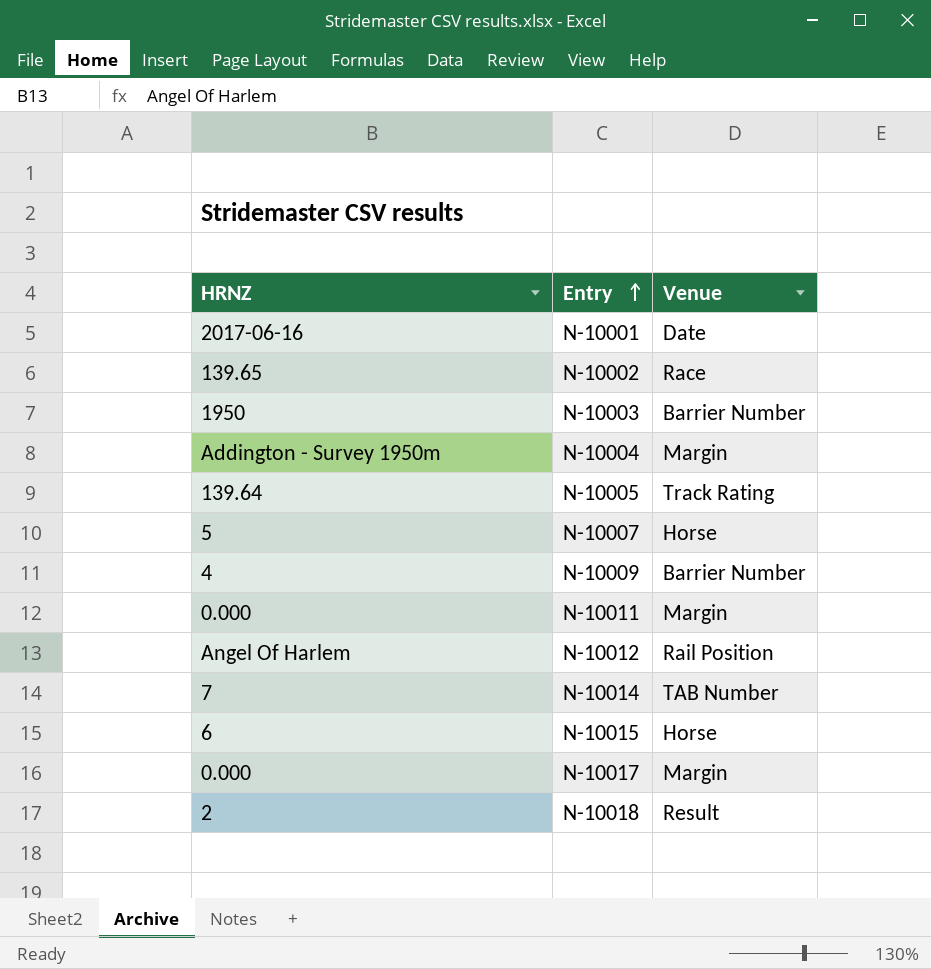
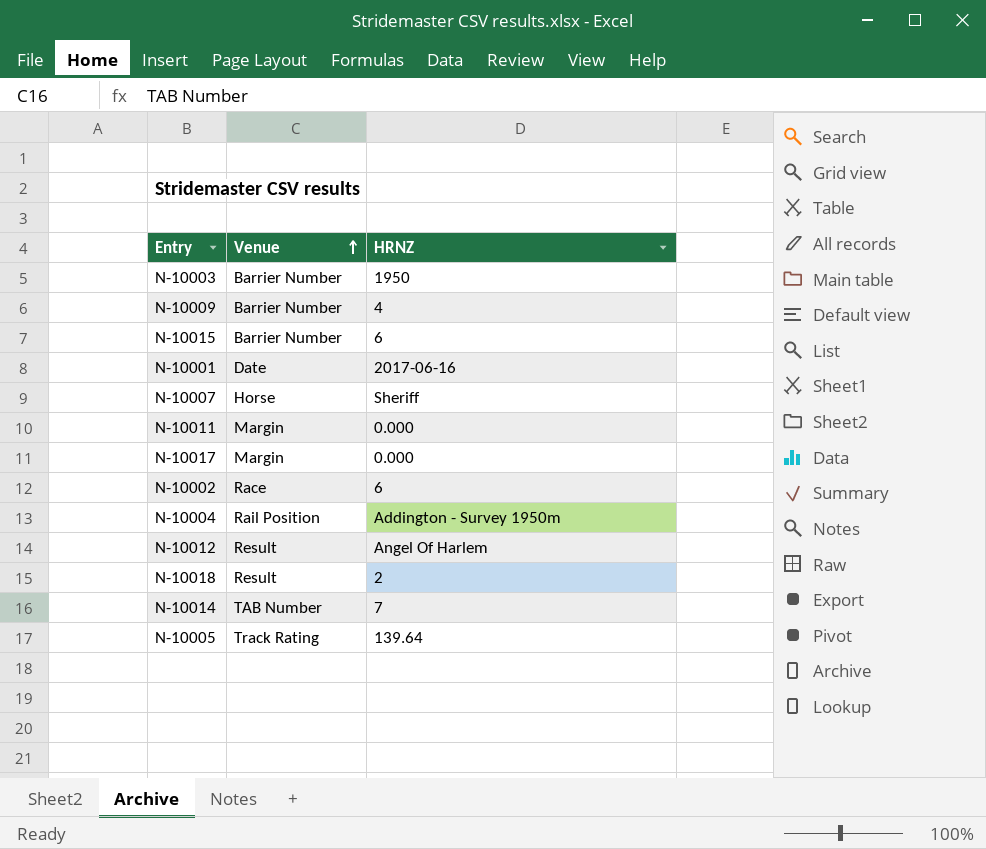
row order: Entry ascending -> Venue ascending
column HRNZ | position: 1 -> 3
N-10015 | Venue: Horse -> Barrier Number
N-10007 | HRNZ: 5 -> Sheriff
N-10002 | HRNZ: 139.65 -> 6
N-10004 | Venue: Margin -> Rail Position
N-10012 | Venue: Rail Position -> Result

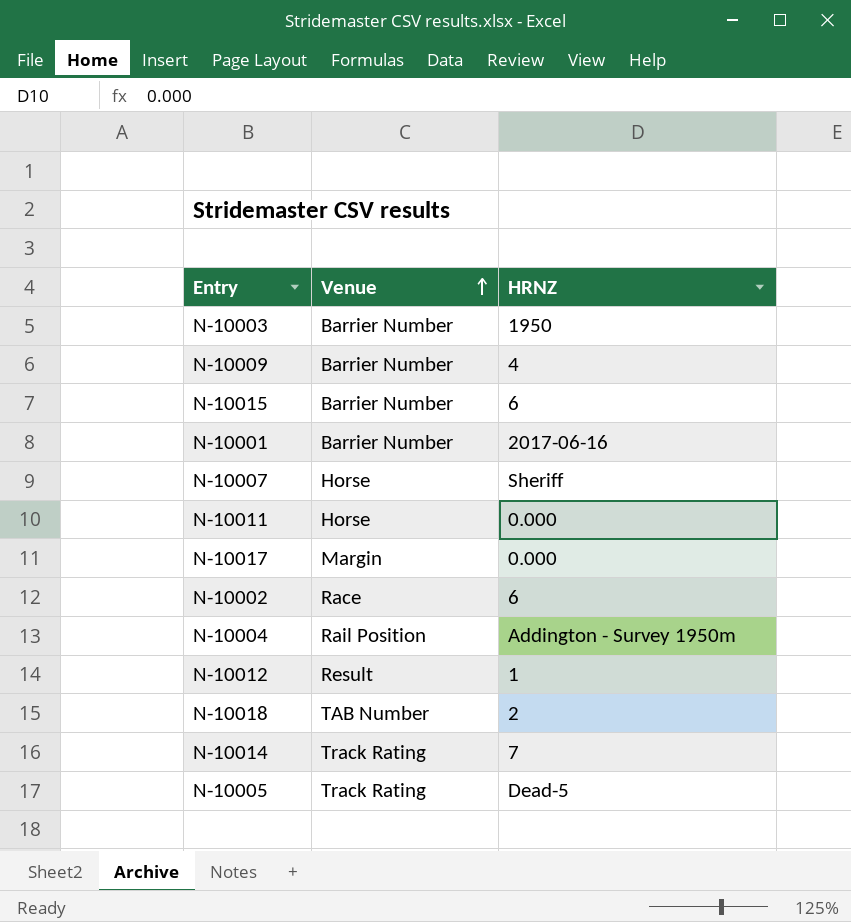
N-10001 | Venue: Date -> Barrier Number
N-10011 | Venue: Margin -> Horse
N-10012 | HRNZ: Angel Of Harlem -> 1
N-10018 | Venue: Result -> TAB Number
N-10014 | Venue: TAB Number -> Track Rating
N-10005 | HRNZ: 139.64 -> Dead-5

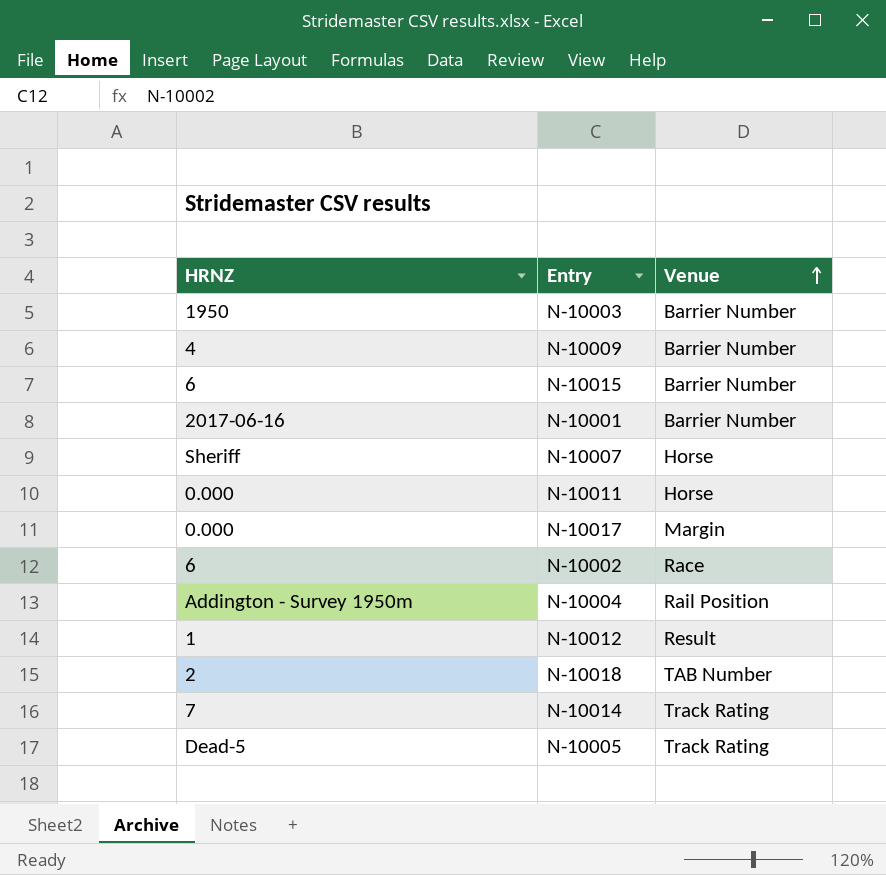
column HRNZ | position: 3 -> 1

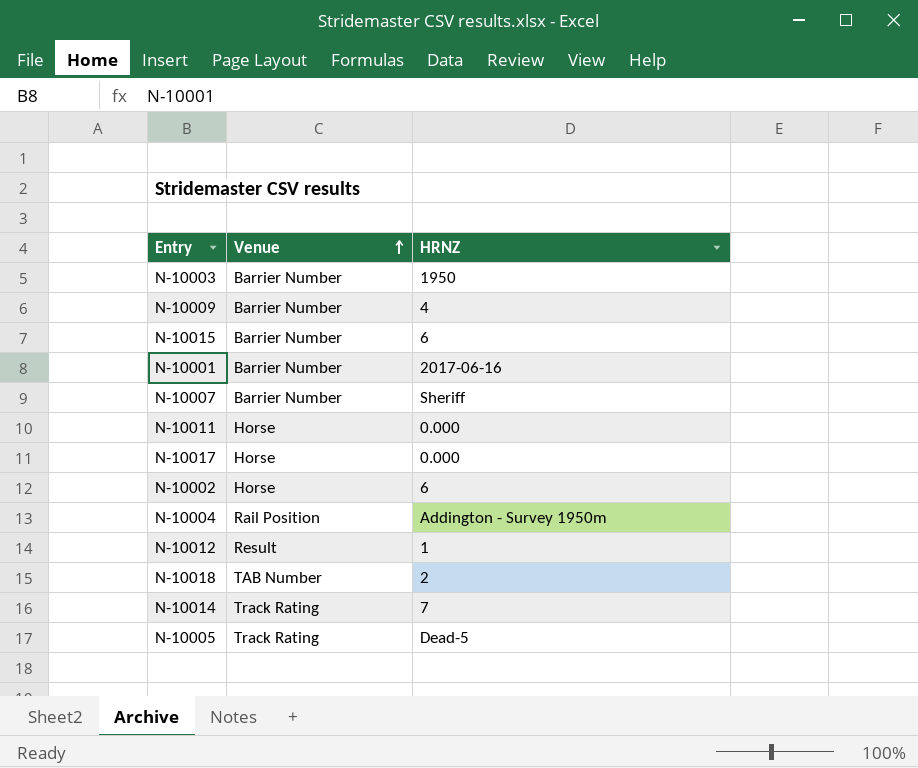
column HRNZ | position: 1 -> 3
N-10007 | Venue: Horse -> Barrier Number
N-10017 | Venue: Margin -> Horse
N-10002 | Venue: Race -> Horse

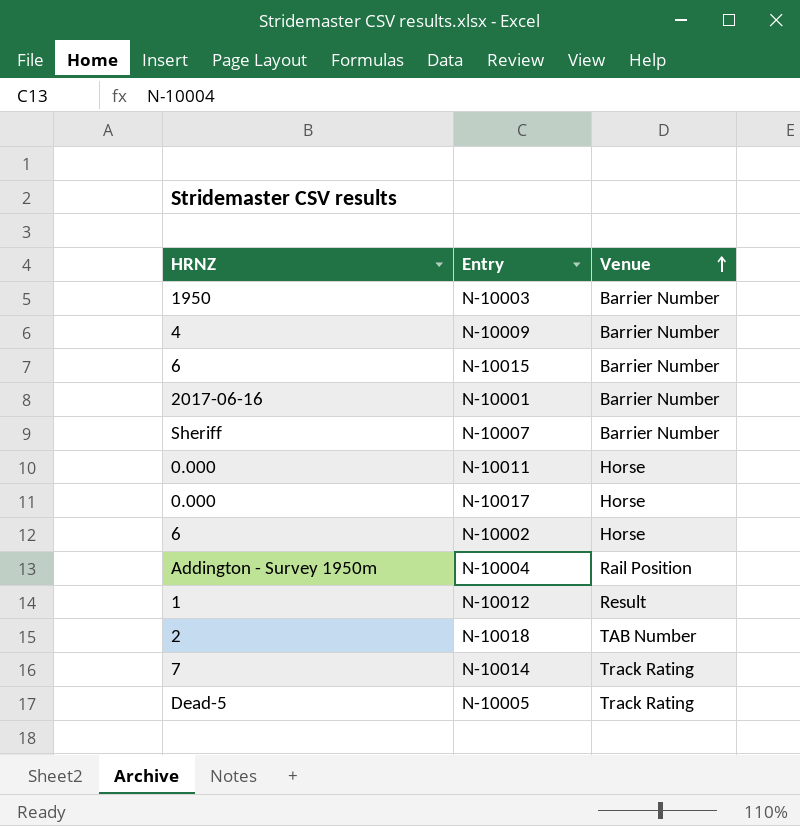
column HRNZ | position: 3 -> 1

